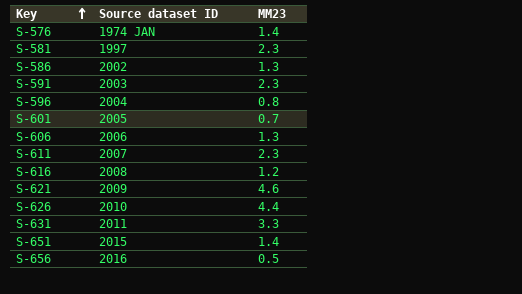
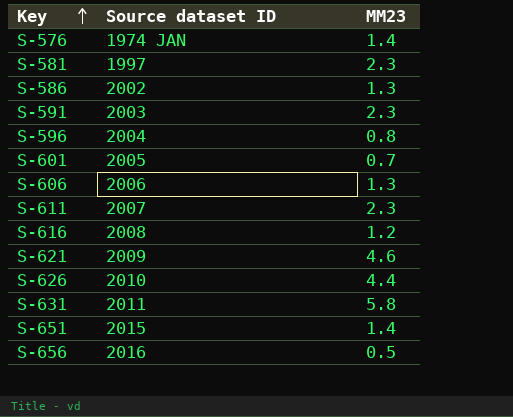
S-631 | MM23: 3.3 -> 5.8

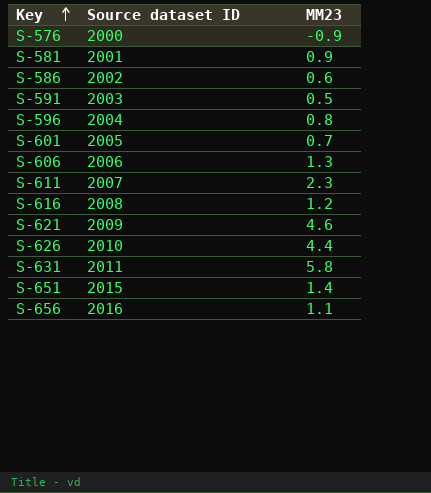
S-576 | Source dataset ID: 1974 JAN -> 2000
S-576 | MM23: 1.4 -> -0.9
S-581 | Source dataset ID: 1997 -> 2001
S-581 | MM23: 2.3 -> 0.9
S-586 | MM23: 1.3 -> 0.6
S-591 | MM23: 2.3 -> 0.5
S-656 | MM23: 0.5 -> 1.1

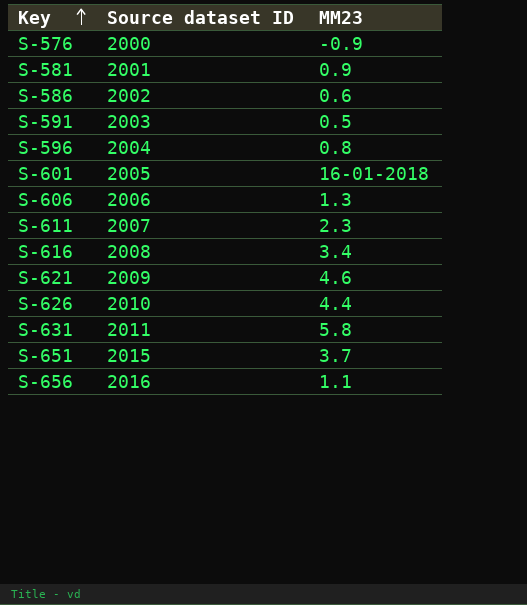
S-601 | MM23: 0.7 -> 16-01-2018
S-616 | MM23: 1.2 -> 3.4
S-651 | MM23: 1.4 -> 3.7

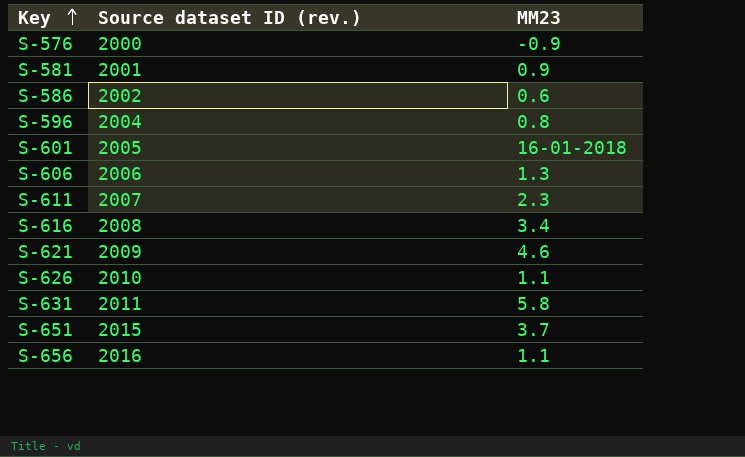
column name: Source dataset ID -> Source dataset ID (rev.)
row S-591: 2003 | 0.5 -> none
S-626 | MM23: 4.4 -> 1.1

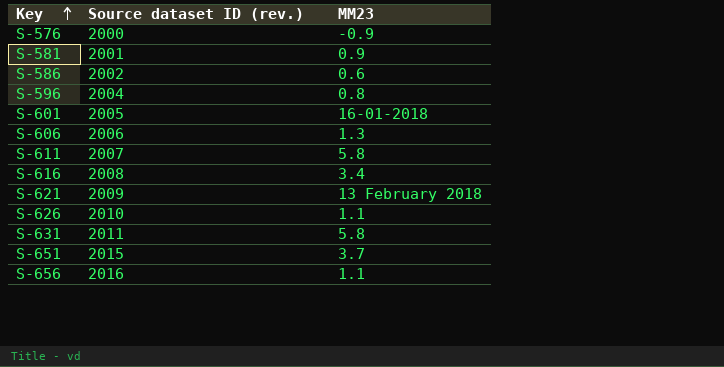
S-611 | MM23: 2.3 -> 5.8
S-621 | MM23: 4.6 -> 13 February 2018

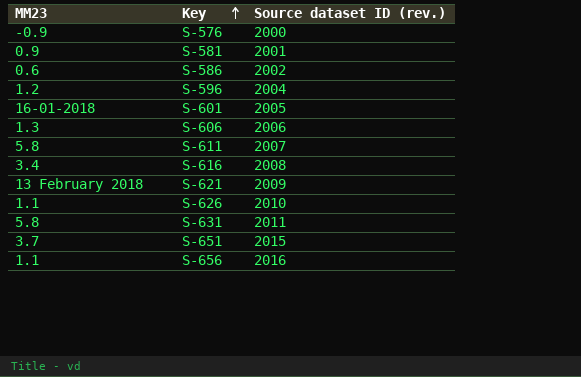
column MM23 | position: 3 -> 1
S-596 | MM23: 0.8 -> 1.2

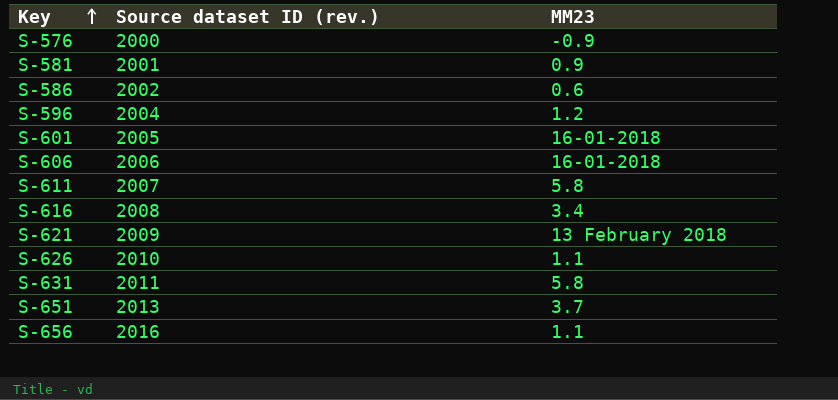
column MM23 | position: 1 -> 3
S-606 | MM23: 1.3 -> 16-01-2018
S-651 | Source dataset ID (rev.): 2015 -> 2013

